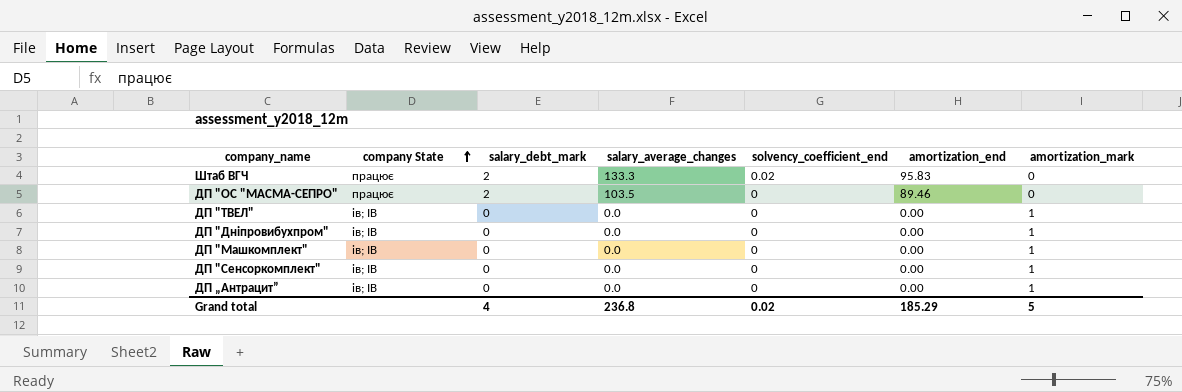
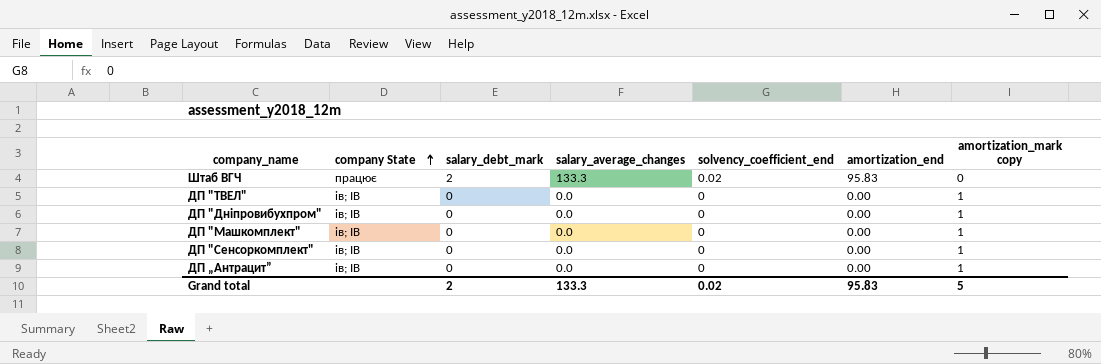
column name: amortization_mark -> amortization_mark copy
row ДП "ОС "МАСМА-СЕПРО": працює | 2 | 103.5 | 0 | 89.46 | 0 -> none
Grand total | salary_debt_mark: 4 -> 2
Grand total | salary_average_changes: 236.8 -> 133.3
Grand total | amortization_end: 185.29 -> 95.83

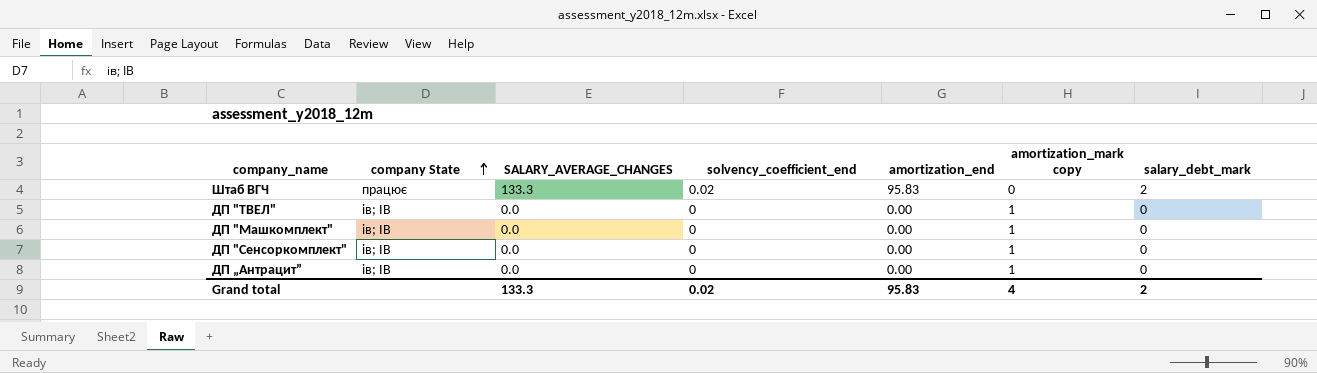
column name: salary_average_changes -> SALARY_AVERAGE_CHANGES
column salary_debt_mark | position: 3 -> 7
row ДП "Дніпровибухпром": ів; ІВ | 0 | 0.0 | 0 | 0.00 | 1 -> none
Grand total | amortization_mark copy: 5 -> 4

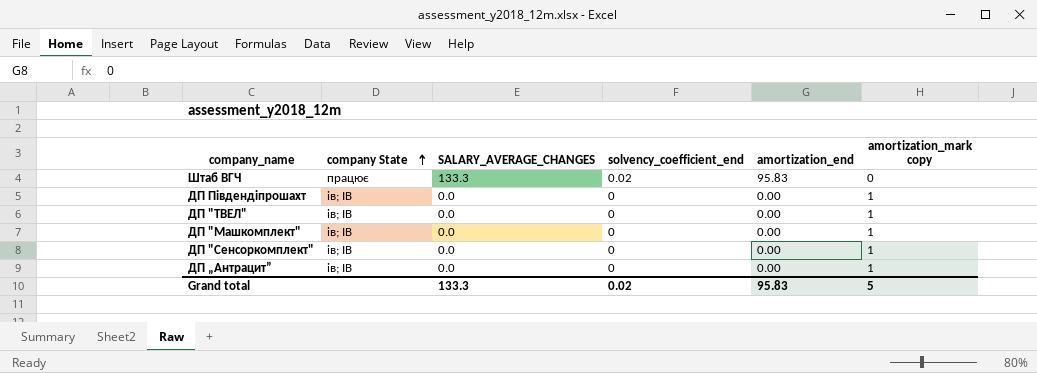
column salary_debt_mark | position: 7 -> none
row ДП Пiвдендiпpошахт: none -> ів; ІВ | 0.0 | 0 | 0.00 | 1
Grand total | amortization_mark copy: 4 -> 5

